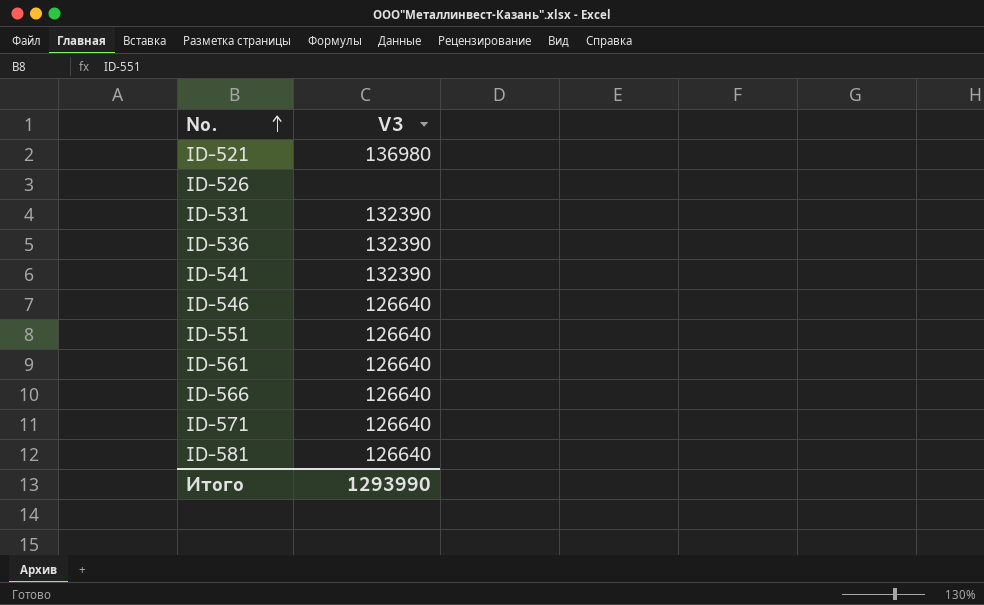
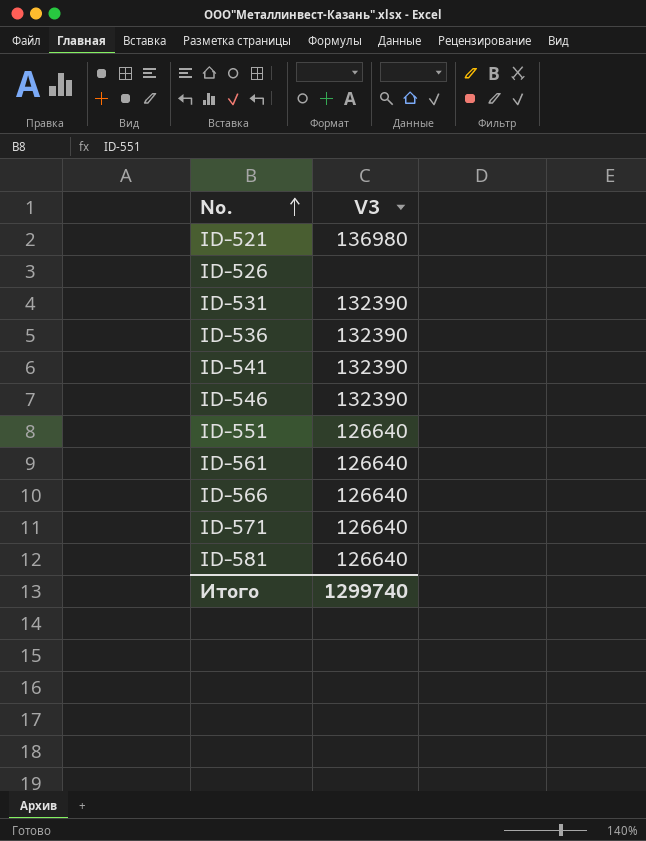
ID-546 | V3: 126640 -> 132390
Итого | V3: 1293990 -> 1299740

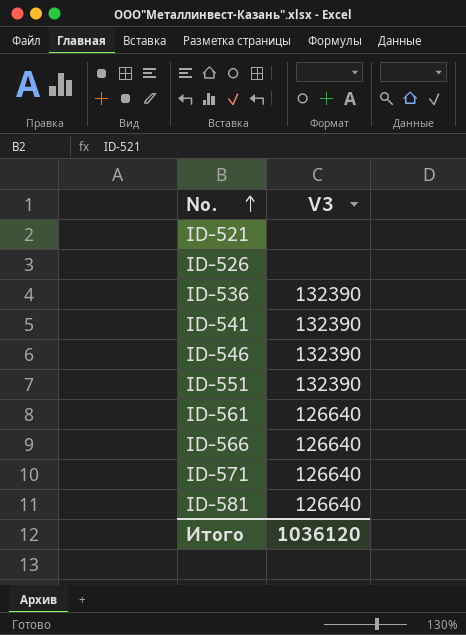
row ID-531: 132390 -> none
ID-521 | V3: 136980 -> none
ID-551 | V3: 126640 -> 132390
Итого | V3: 1299740 -> 1036120

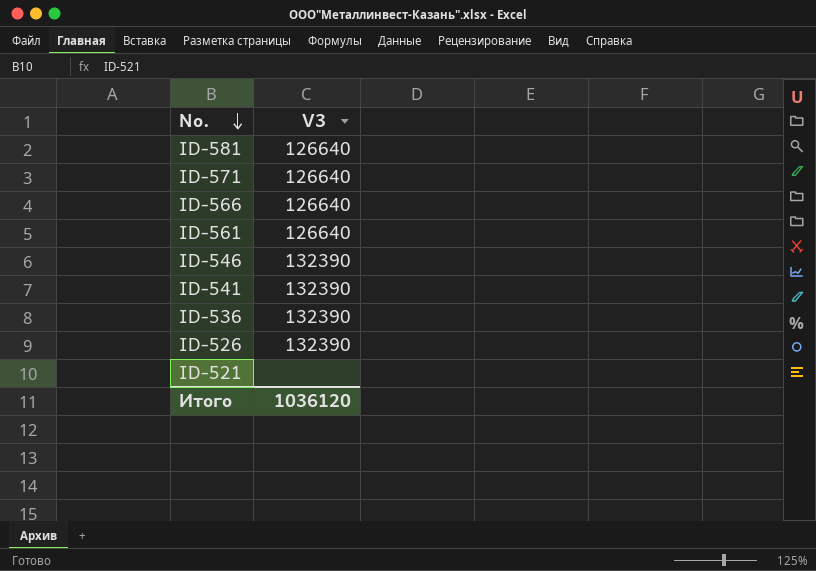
row order: No. ascending -> No. descending
row ID-551: 132390 -> none
ID-526 | V3: none -> 132390

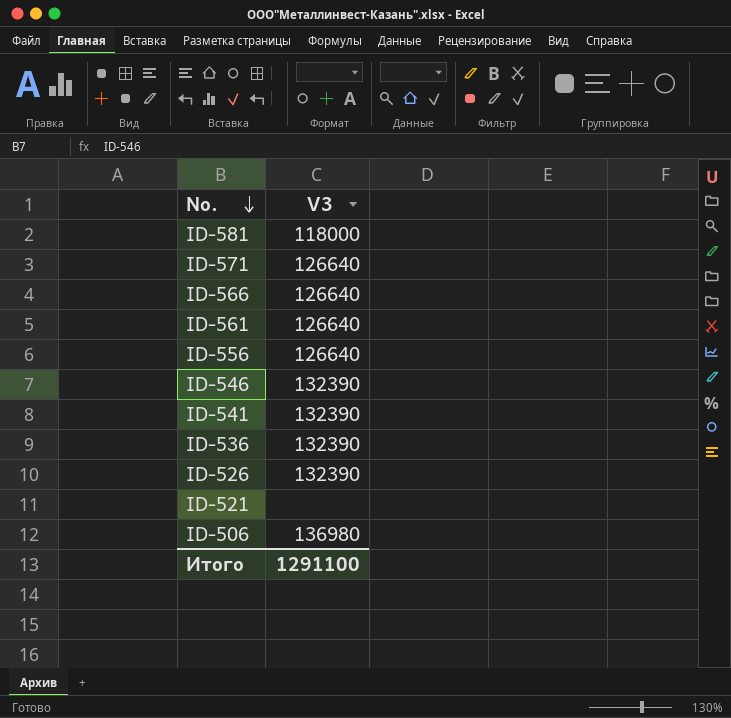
ID-581 | V3: 126640 -> 118000
row ID-556: none -> 126640
row ID-506: none -> 136980
Итого | V3: 1036120 -> 1291100

